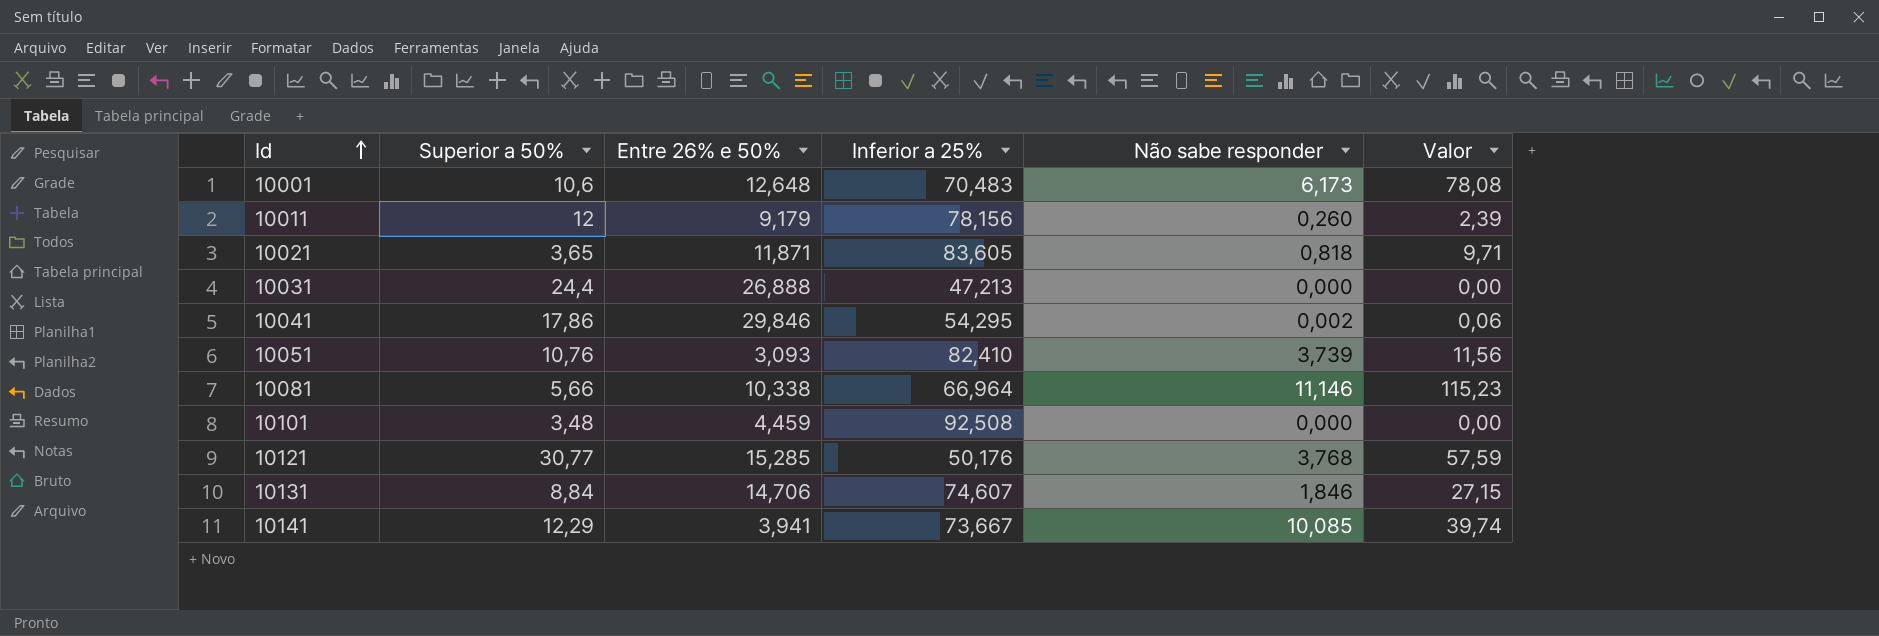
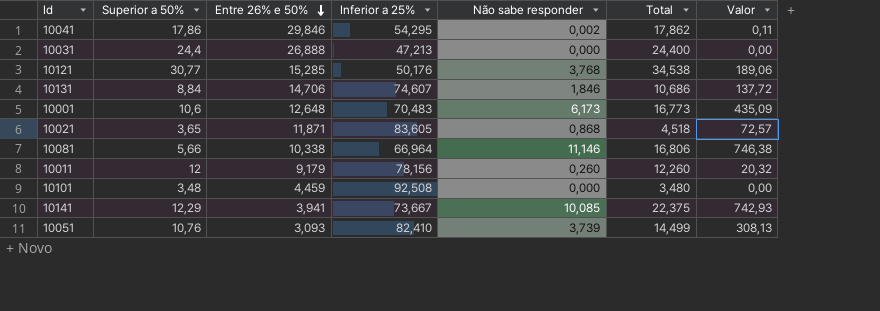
row order: Id ascending -> Entre 26% e 50% descending
column Total | formula: none -> [Superior a 50%] + [Não sabe responder]
column Valor | formula: [Entre 26% e 50%] * [Não sabe responder] -> [Inferior a 25%] * [Não sabe responder]
10021 | Não sabe responder: 0,818 -> 0,868

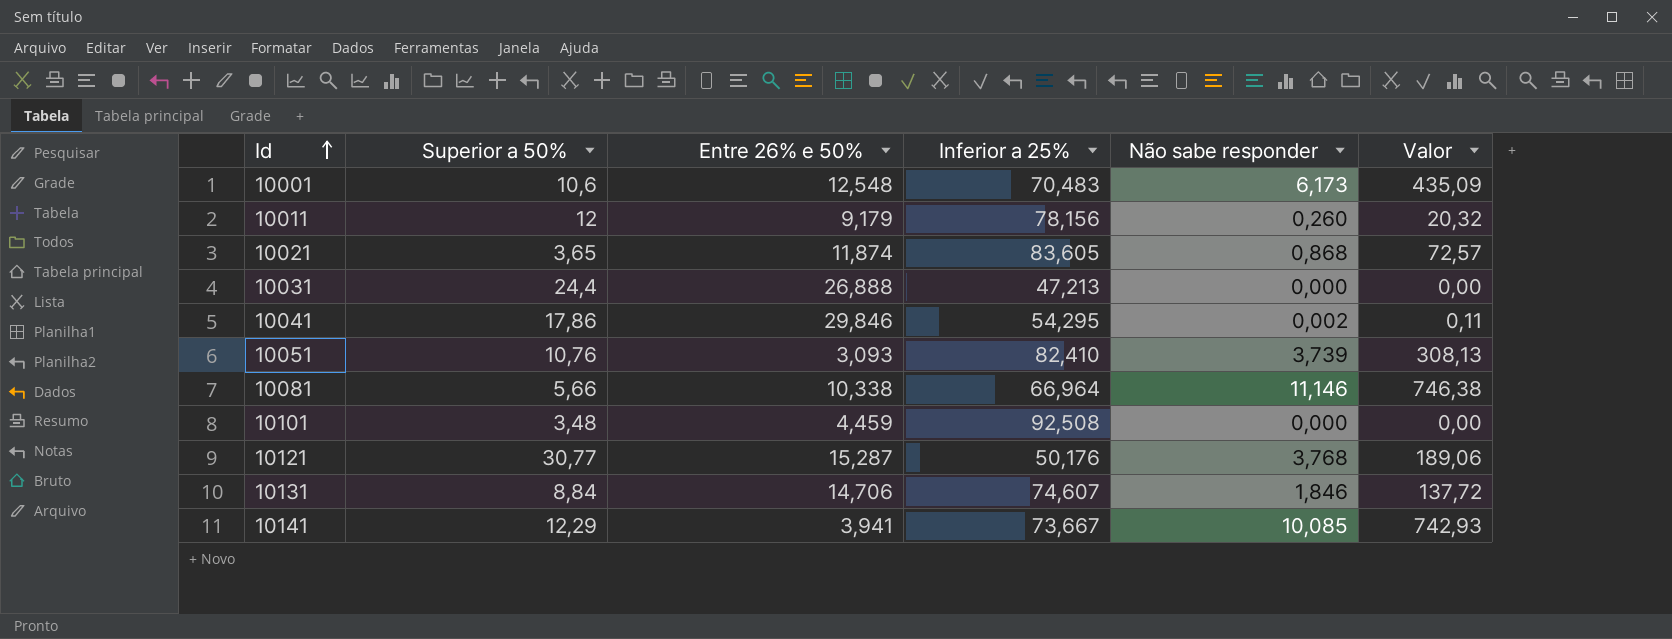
row order: Entre 26% e 50% descending -> Id ascending
column Total | formula: [Superior a 50%] + [Não sabe responder] -> none
10001 | Entre 26% e 50%: 12,648 -> 12,548
10021 | Entre 26% e 50%: 11,871 -> 11,874
10121 | Entre 26% e 50%: 15,285 -> 15,287

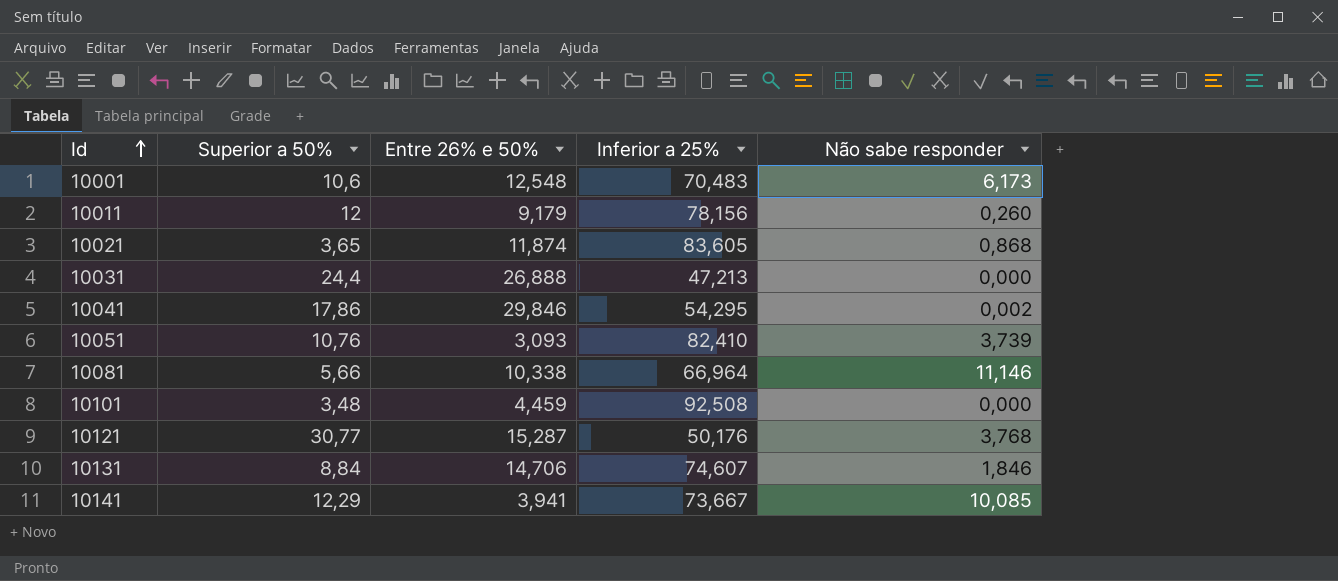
column Valor | formula: [Inferior a 25%] * [Não sabe responder] -> none

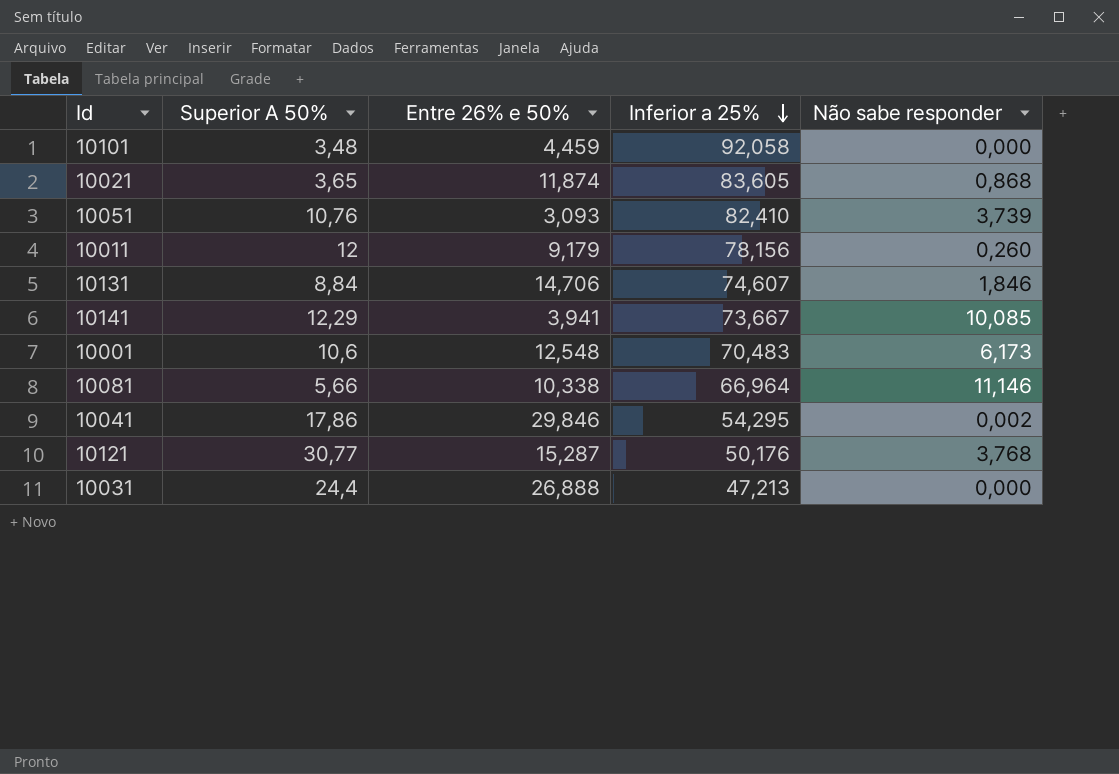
row order: Id ascending -> Inferior a 25% descending
column name: Superior a 50% -> Superior A 50%
10101 | Inferior a 25%: 92,508 -> 92,058

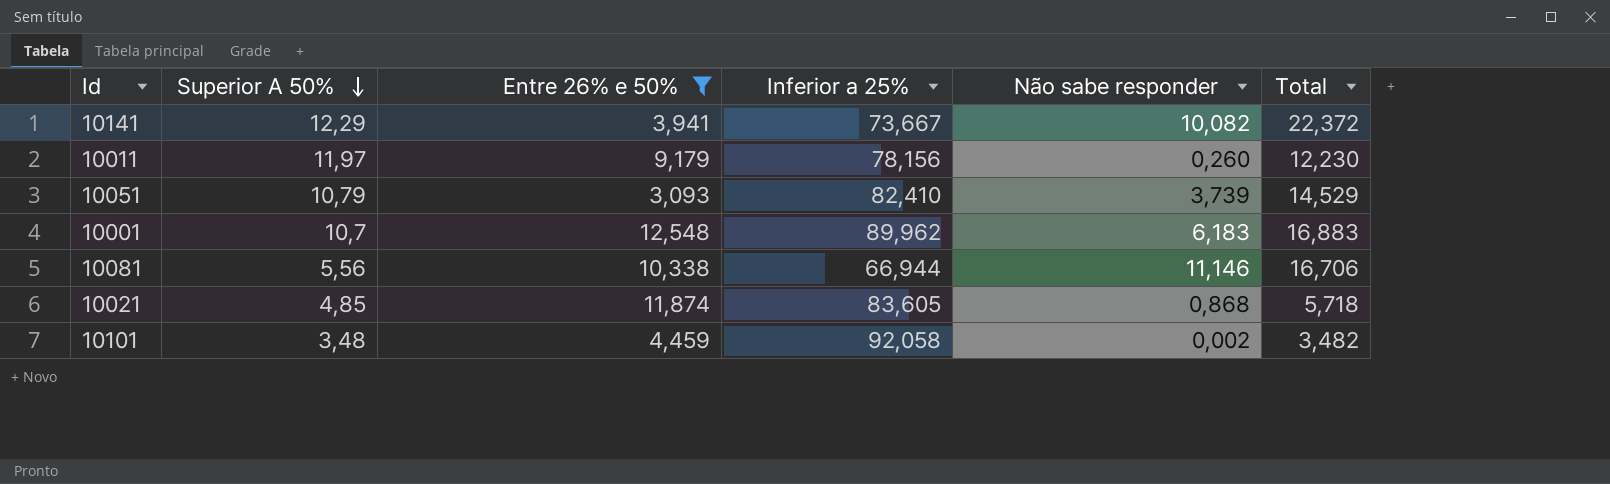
filter: none -> Entre 26% e 50% <= 12,548
row order: Inferior a 25% descending -> Superior A 50% descending
column Total | formula: none -> [Superior A 50%] + [Não sabe responder]
10141 | Não sabe responder: 10,085 -> 10,082
10011 | Superior A 50%: 12 -> 11,97
10051 | Superior A 50%: 10,76 -> 10,79
10001 | Superior A 50%: 10,6 -> 10,7
10001 | Inferior a 25%: 70,483 -> 89,962
10001 | Não sabe responder: 6,173 -> 6,183
10081 | Superior A 50%: 5,66 -> 5,56
10081 | Inferior a 25%: 66,964 -> 66,944
10021 | Superior A 50%: 3,65 -> 4,85
10101 | Não sabe responder: 0,000 -> 0,002

